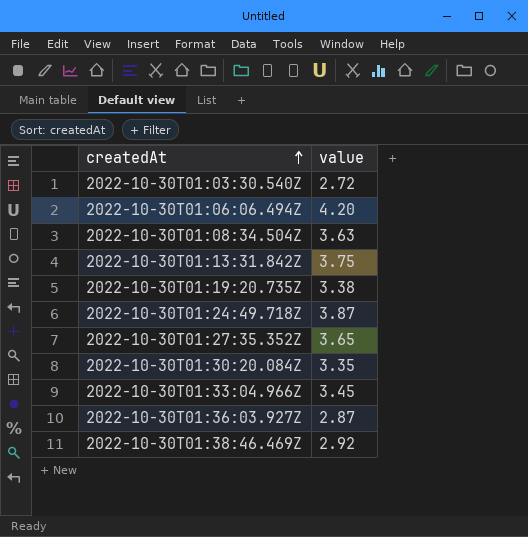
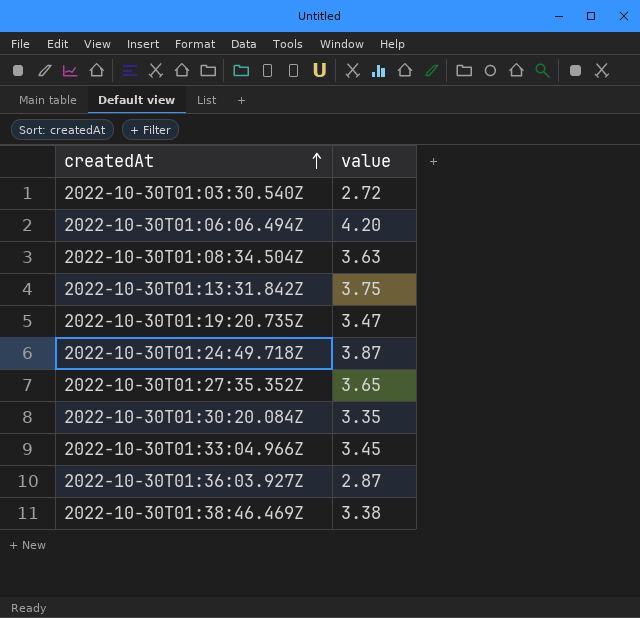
2022-10-30T01:19:20.735Z | value: 3.38 -> 3.47
2022-10-30T01:38:46.469Z | value: 2.92 -> 3.38

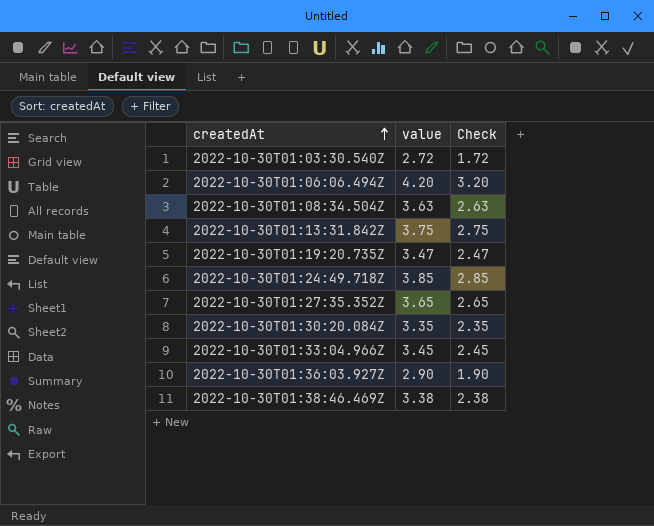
column Check | formula: none -> [value] - 1
2022-10-30T01:24:49.718Z | value: 3.87 -> 3.85
2022-10-30T01:36:03.927Z | value: 2.87 -> 2.90

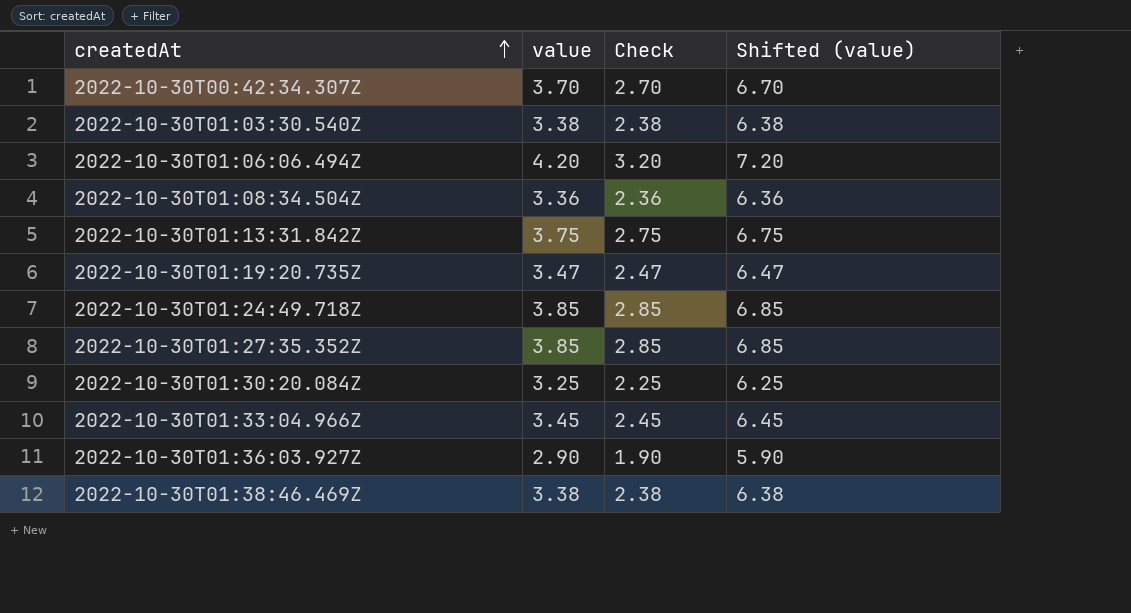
column Shifted (value) | formula: none -> [value] + 3
row 2022-10-30T00:42:34.307Z: none -> 3.70 | 2.70 | 6.70
2022-10-30T01:03:30.540Z | value: 2.72 -> 3.38
2022-10-30T01:03:30.540Z | Check: 1.72 -> 2.38
2022-10-30T01:08:34.504Z | value: 3.63 -> 3.36
2022-10-30T01:08:34.504Z | Check: 2.63 -> 2.36
2022-10-30T01:27:35.352Z | value: 3.65 -> 3.85
2022-10-30T01:27:35.352Z | Check: 2.65 -> 2.85
2022-10-30T01:30:20.084Z | value: 3.35 -> 3.25
2022-10-30T01:30:20.084Z | Check: 2.35 -> 2.25

